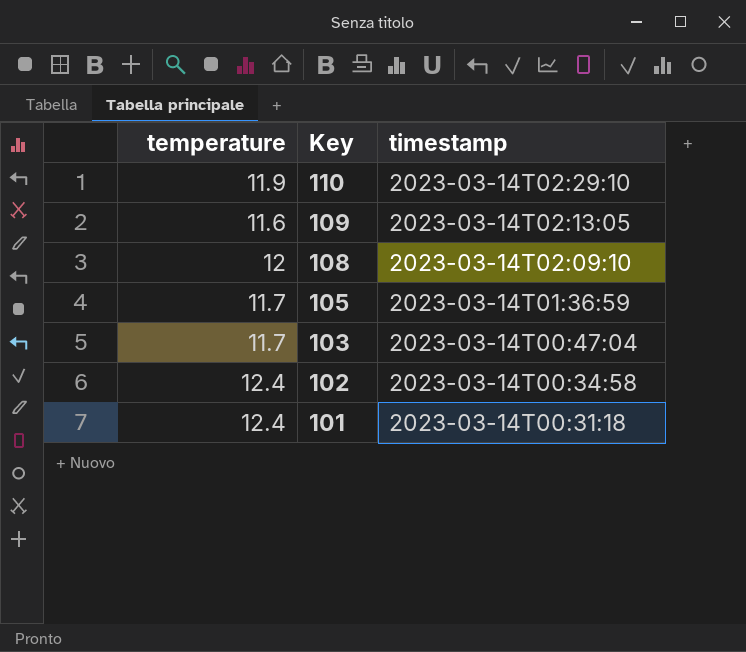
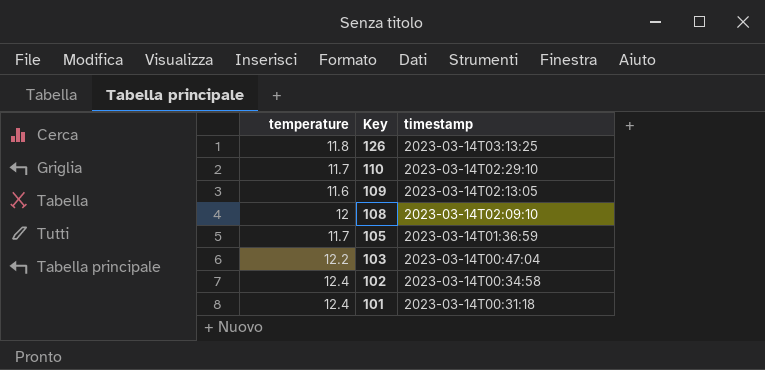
row 126: none -> 11.8 | 2023-03-14T03:13:25
110 | temperature: 11.9 -> 11.7
103 | temperature: 11.7 -> 12.2

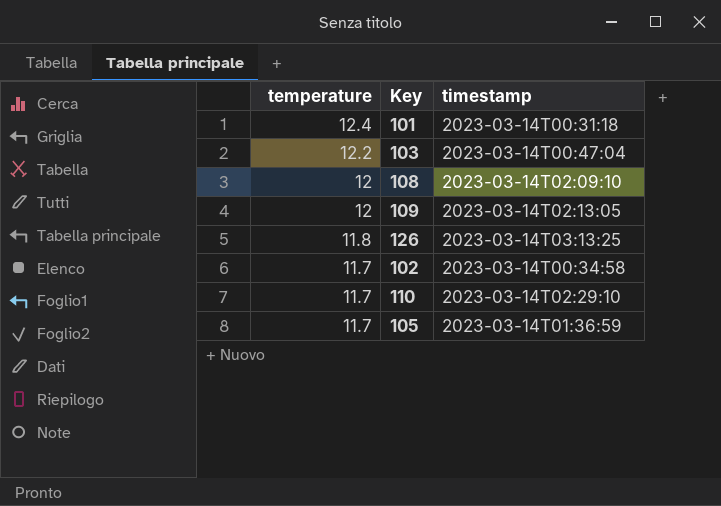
row order: Key descending -> temperature descending
109 | temperature: 11.6 -> 12
102 | temperature: 12.4 -> 11.7

